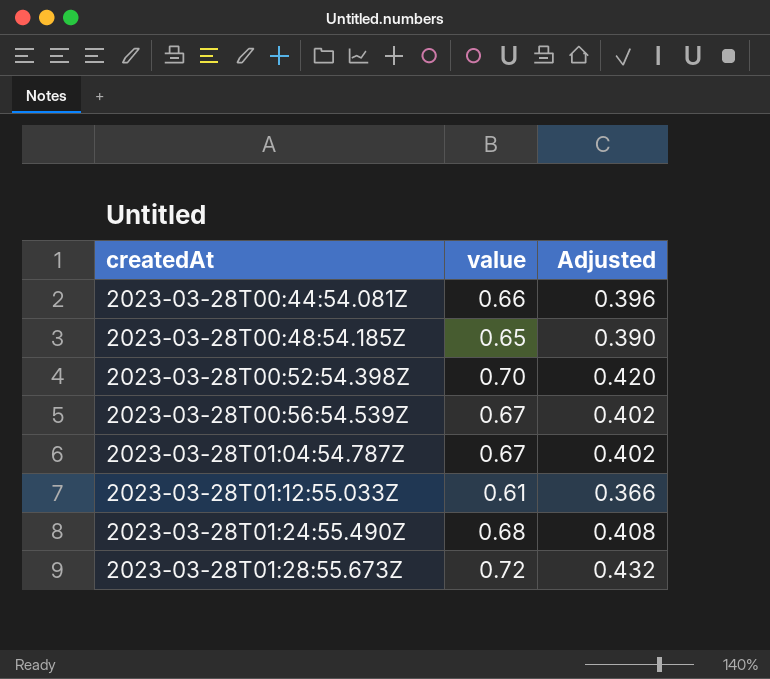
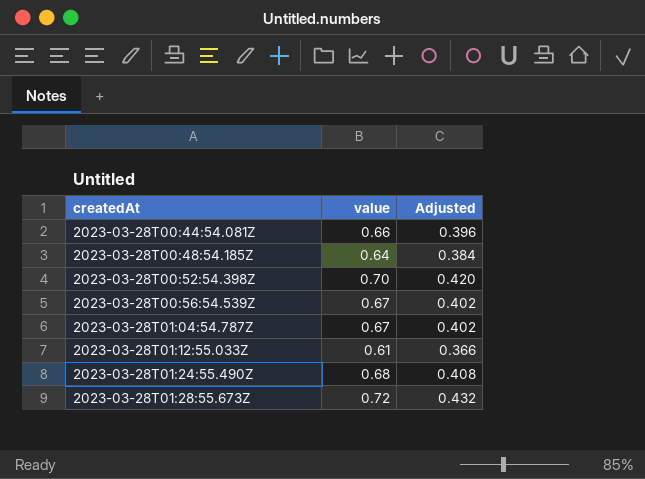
2023-03-28T00:48:54.185Z | value: 0.65 -> 0.64
2023-03-28T00:48:54.185Z | Adjusted: 0.390 -> 0.384

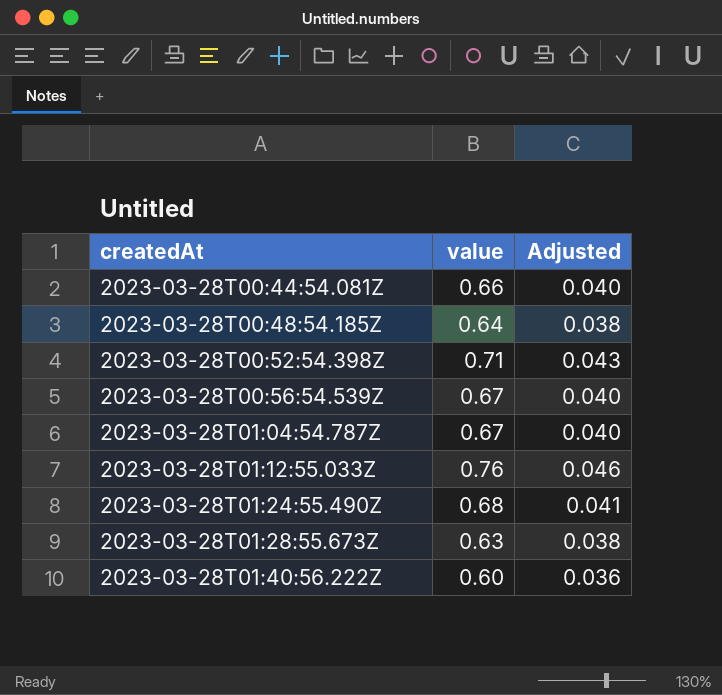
column Adjusted | formula: [value] * 0.6 -> [value] * 0.06
2023-03-28T00:52:54.398Z | value: 0.70 -> 0.71
2023-03-28T01:12:55.033Z | value: 0.61 -> 0.76
2023-03-28T01:28:55.673Z | value: 0.72 -> 0.63
row 2023-03-28T01:40:56.222Z: none -> 0.60 | 0.036

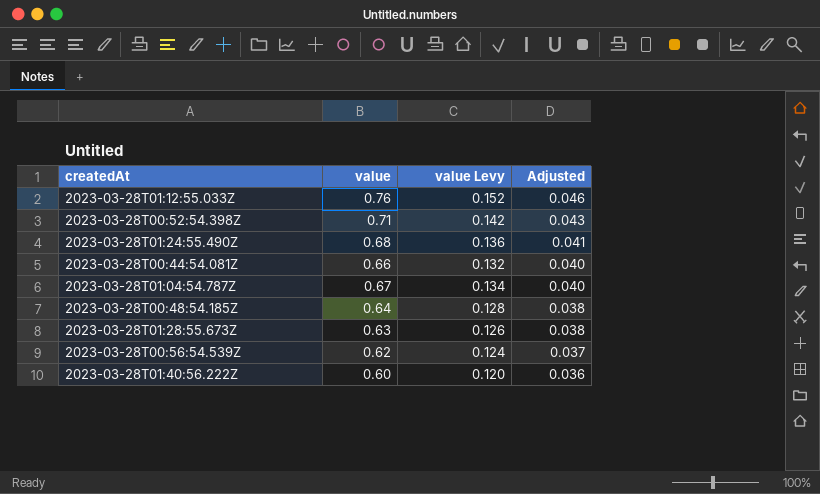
row order: createdAt ascending -> Adjusted descending
column value Levy | formula: none -> [value] * 0.2
2023-03-28T00:56:54.539Z | value: 0.67 -> 0.62
2023-03-28T00:56:54.539Z | Adjusted: 0.040 -> 0.037

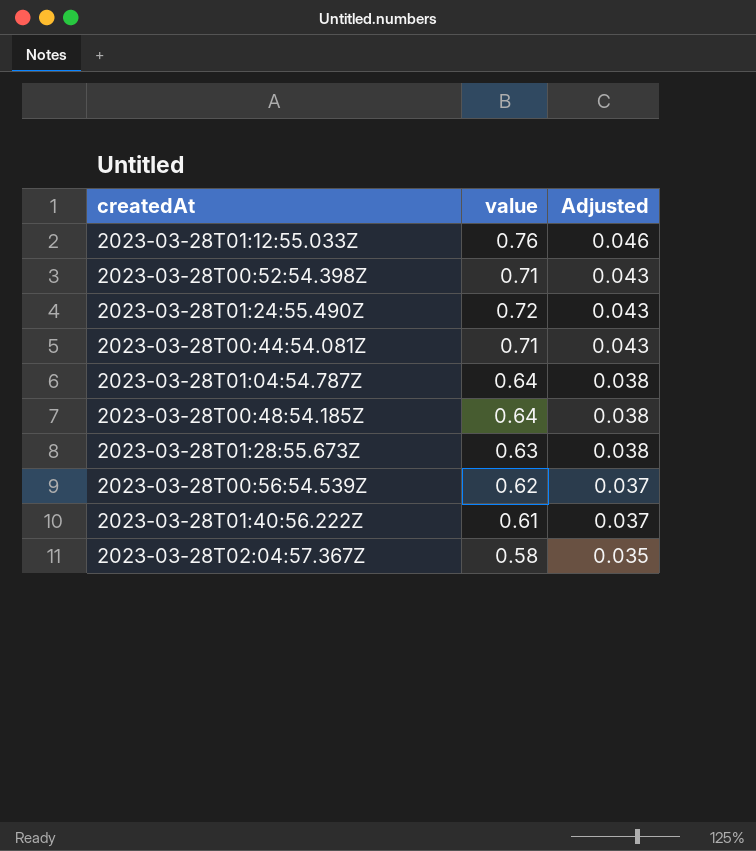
column value Levy | formula: [value] * 0.2 -> none
2023-03-28T01:24:55.490Z | value: 0.68 -> 0.72
2023-03-28T01:24:55.490Z | Adjusted: 0.041 -> 0.043
2023-03-28T00:44:54.081Z | value: 0.66 -> 0.71
2023-03-28T00:44:54.081Z | Adjusted: 0.040 -> 0.043
2023-03-28T01:04:54.787Z | value: 0.67 -> 0.64
2023-03-28T01:04:54.787Z | Adjusted: 0.040 -> 0.038
2023-03-28T01:40:56.222Z | value: 0.60 -> 0.61
2023-03-28T01:40:56.222Z | Adjusted: 0.036 -> 0.037
row 2023-03-28T02:04:57.367Z: none -> 0.58 | 0.035

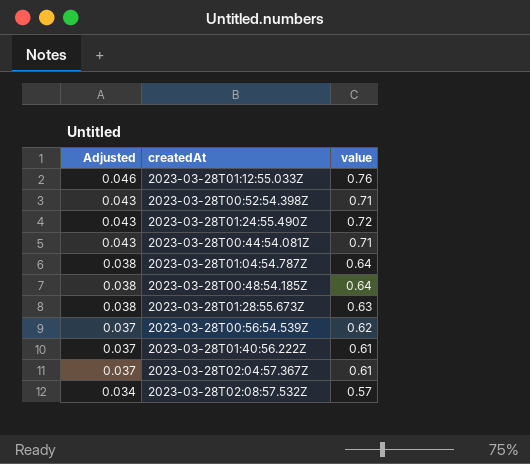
column Adjusted | position: 3 -> 1
2023-03-28T02:04:57.367Z | Adjusted: 0.035 -> 0.037
2023-03-28T02:04:57.367Z | value: 0.58 -> 0.61
row 2023-03-28T02:08:57.532Z: none -> 0.034 | 0.57

